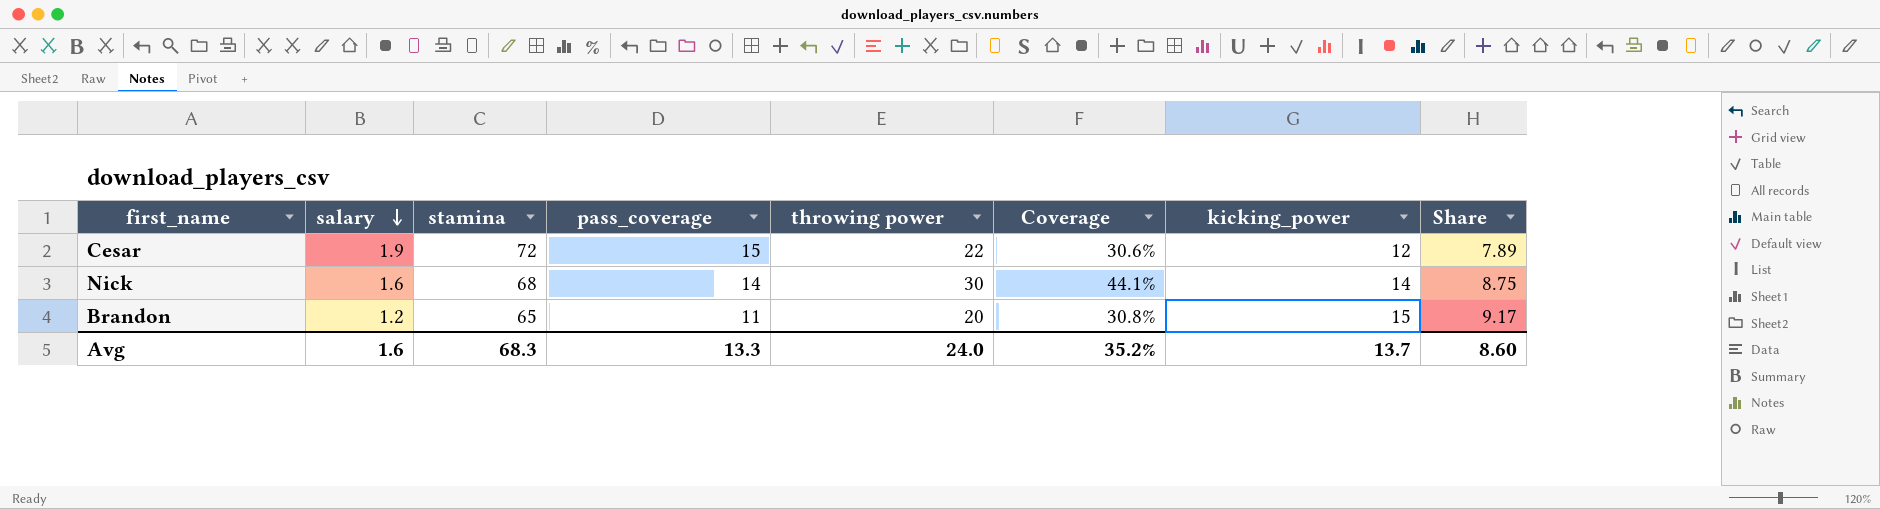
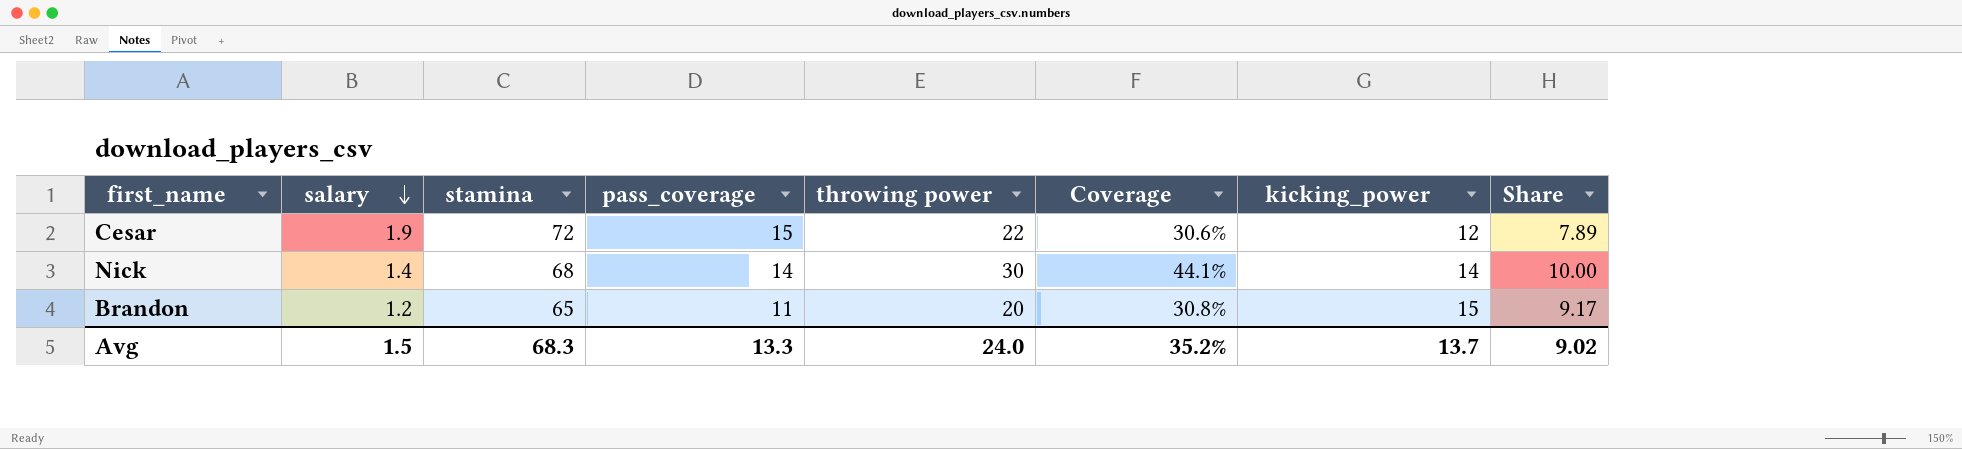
Nick | salary: 1.6 -> 1.4
Nick | Share: 8.75 -> 10.00
Avg | salary: 1.6 -> 1.5
Avg | Share: 8.60 -> 9.02

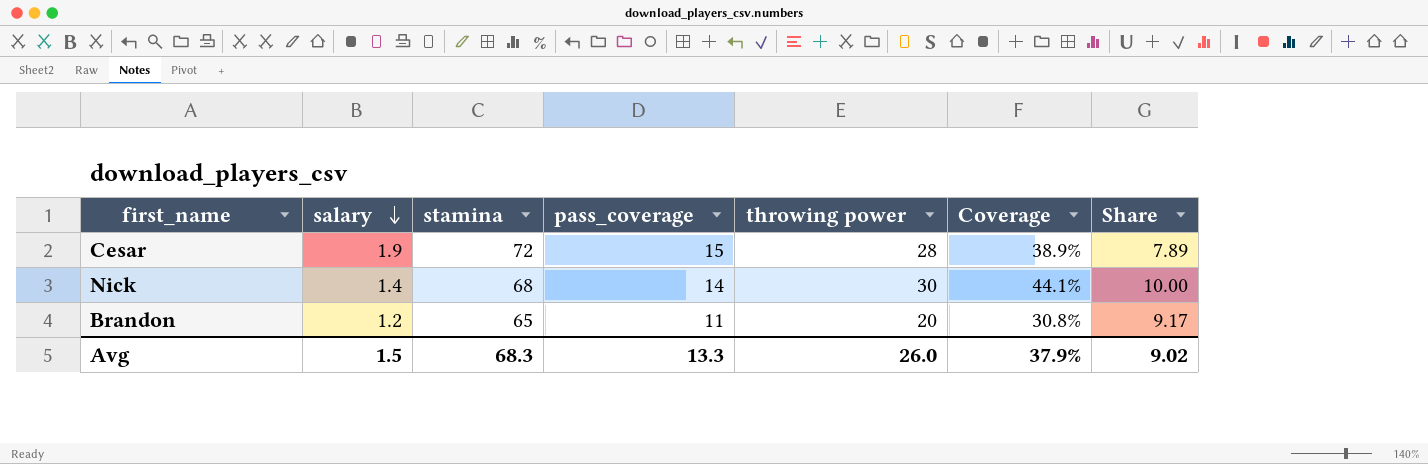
column kicking_power | position: 7 -> none
Cesar | throwing power: 22 -> 28
Cesar | Coverage: 30.6% -> 38.9%
Avg | throwing power: 24.0 -> 26.0
Avg | Coverage: 35.2% -> 37.9%

